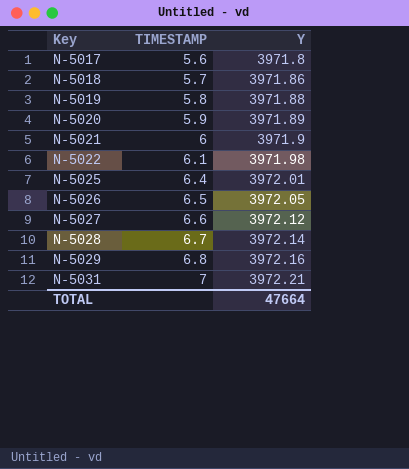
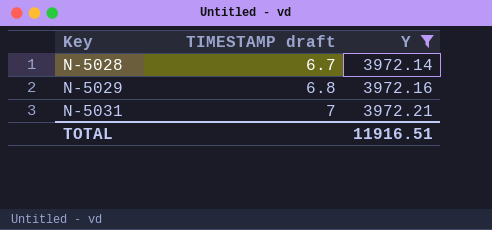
filter: none -> Y >= 3972.14
column name: TIMESTAMP -> TIMESTAMP draft
TOTAL | Y: 47664 -> 11916.51

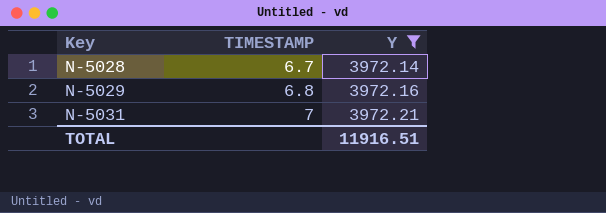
column name: TIMESTAMP draft -> TIMESTAMP

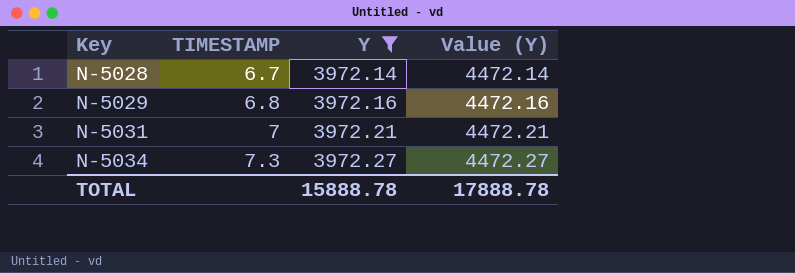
column Value (Y) | formula: none -> [Y] + 500
row N-5034: none -> 7.3 | 3972.27 | 4472.27
TOTAL | Y: 11916.51 -> 15888.78

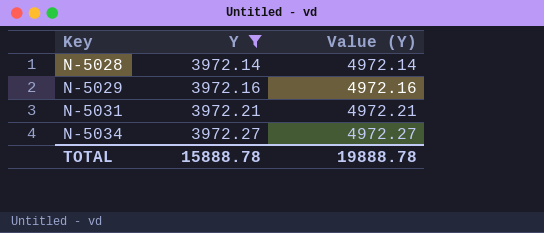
column TIMESTAMP | position: 2 -> none
column Value (Y) | formula: [Y] + 500 -> [Y] + 1000
TOTAL | Value (Y): 17888.78 -> 19888.78

